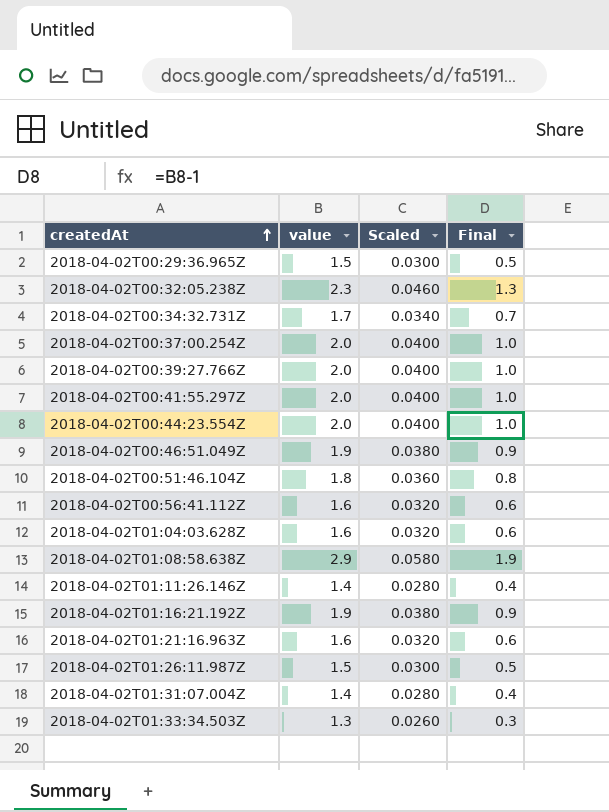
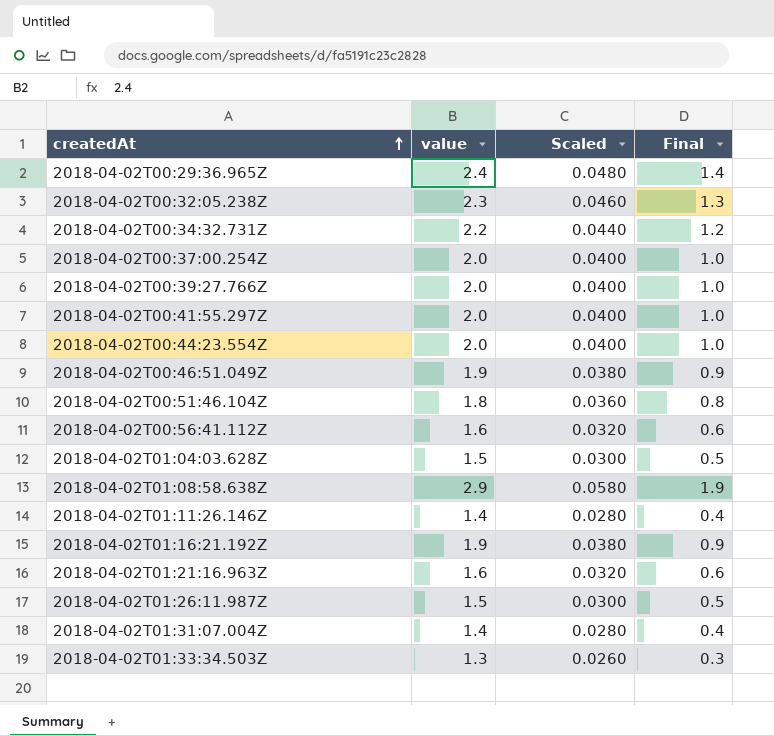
2018-04-02T00:29:36.965Z | value: 1.5 -> 2.4
2018-04-02T00:29:36.965Z | Scaled: 0.0300 -> 0.0480
2018-04-02T00:29:36.965Z | Final: 0.5 -> 1.4
2018-04-02T00:34:32.731Z | value: 1.7 -> 2.2
2018-04-02T00:34:32.731Z | Scaled: 0.0340 -> 0.0440
2018-04-02T00:34:32.731Z | Final: 0.7 -> 1.2
2018-04-02T01:04:03.628Z | value: 1.6 -> 1.5
2018-04-02T01:04:03.628Z | Scaled: 0.0320 -> 0.0300
2018-04-02T01:04:03.628Z | Final: 0.6 -> 0.5

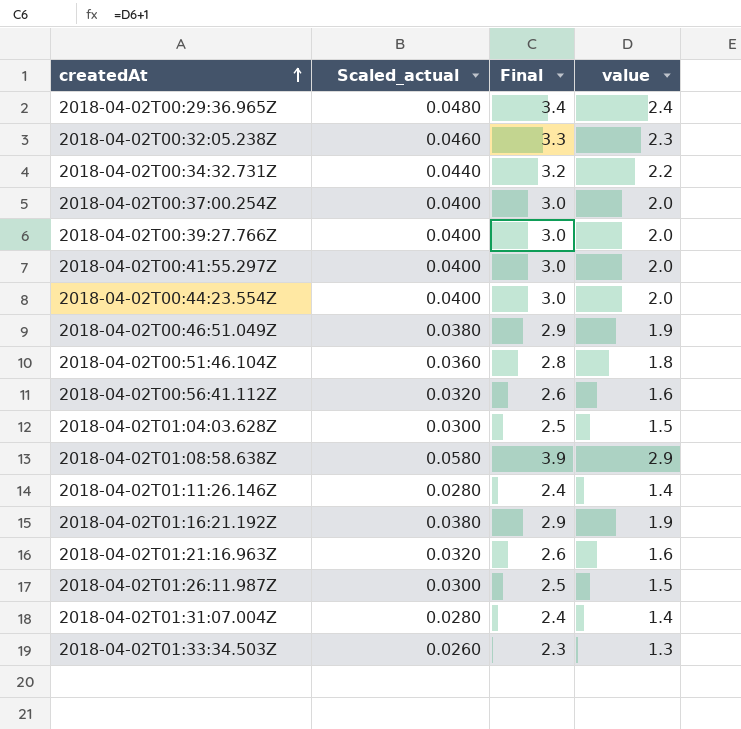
column name: Scaled -> Scaled_actual
column Final | formula: [value] - 1 -> [value] + 1
column value | position: 2 -> 4

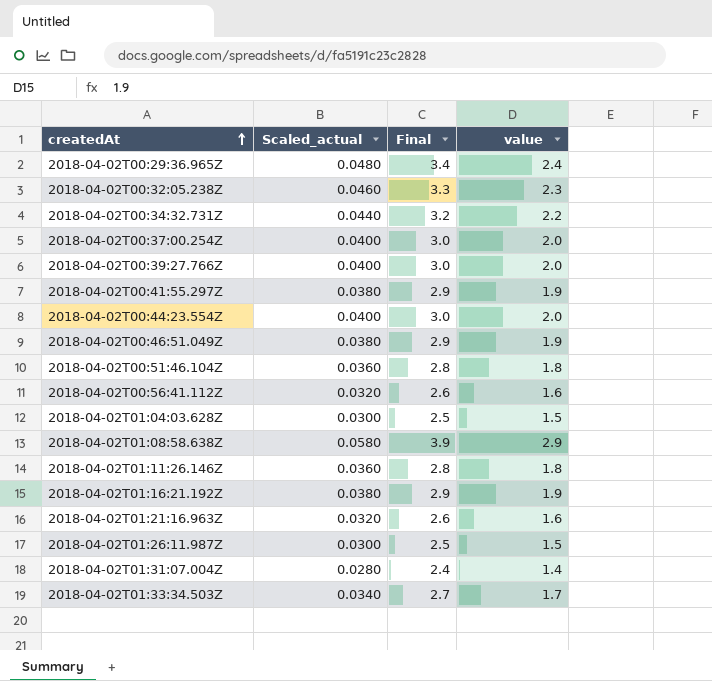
2018-04-02T00:41:55.297Z | Scaled_actual: 0.0400 -> 0.0380
2018-04-02T00:41:55.297Z | Final: 3.0 -> 2.9
2018-04-02T00:41:55.297Z | value: 2.0 -> 1.9
2018-04-02T01:11:26.146Z | Scaled_actual: 0.0280 -> 0.0360
2018-04-02T01:11:26.146Z | Final: 2.4 -> 2.8
2018-04-02T01:11:26.146Z | value: 1.4 -> 1.8
2018-04-02T01:33:34.503Z | Scaled_actual: 0.0260 -> 0.0340
2018-04-02T01:33:34.503Z | Final: 2.3 -> 2.7
2018-04-02T01:33:34.503Z | value: 1.3 -> 1.7

